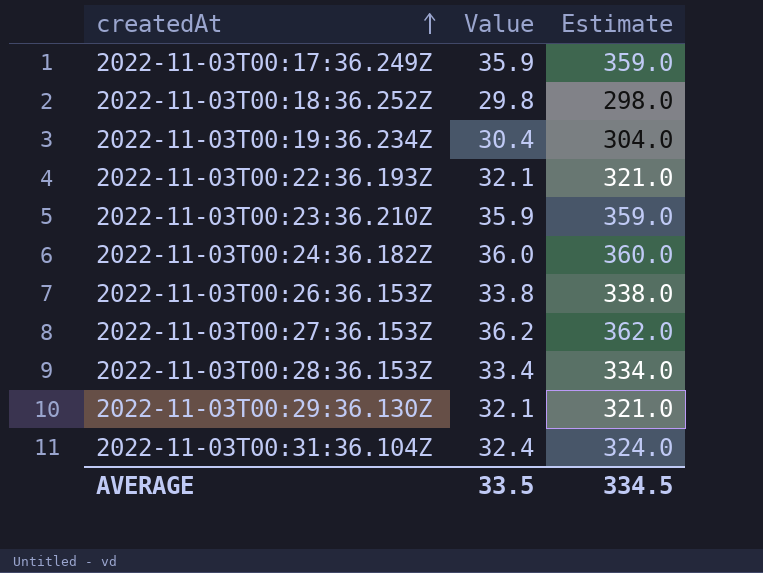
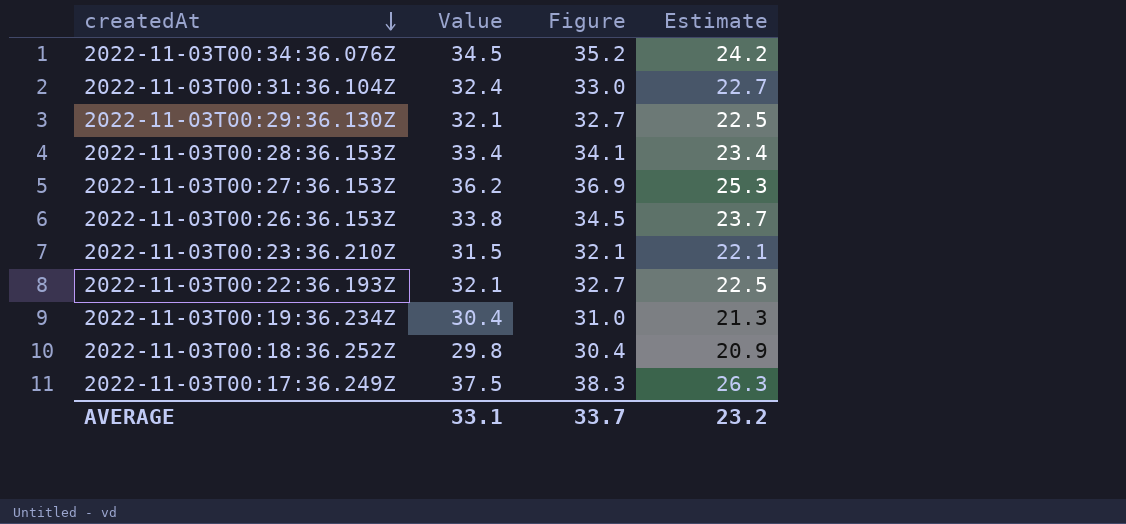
row order: createdAt ascending -> createdAt descending
column Figure | formula: none -> [Value] * 1.02
column Estimate | formula: [Value] * 10 -> [Value] * 0.7
row 2022-11-03T00:24:36.182Z: 36.0 | 360.0 -> none
row 2022-11-03T00:34:36.076Z: none -> 34.5 | 35.2 | 24.2
2022-11-03T00:23:36.210Z | Value: 35.9 -> 31.5
2022-11-03T00:17:36.249Z | Value: 35.9 -> 37.5
AVERAGE | Value: 33.5 -> 33.1
AVERAGE | Estimate: 334.5 -> 23.2

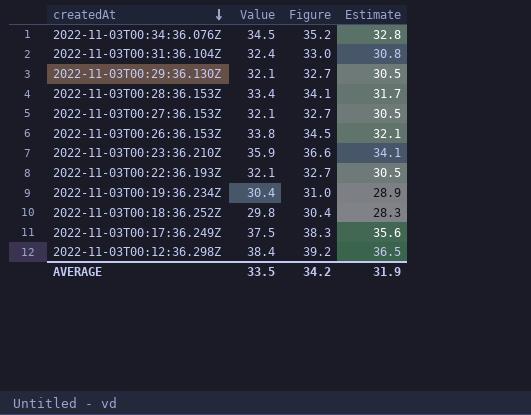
column Estimate | formula: [Value] * 0.7 -> [Value] * 0.95
2022-11-03T00:27:36.153Z | Value: 36.2 -> 32.1
2022-11-03T00:27:36.153Z | Figure: 36.9 -> 32.7
2022-11-03T00:23:36.210Z | Value: 31.5 -> 35.9
2022-11-03T00:23:36.210Z | Figure: 32.1 -> 36.6
row 2022-11-03T00:12:36.298Z: none -> 38.4 | 39.2 | 36.5
AVERAGE | Value: 33.1 -> 33.5
AVERAGE | Figure: 33.7 -> 34.2
AVERAGE | Estimate: 23.2 -> 31.9

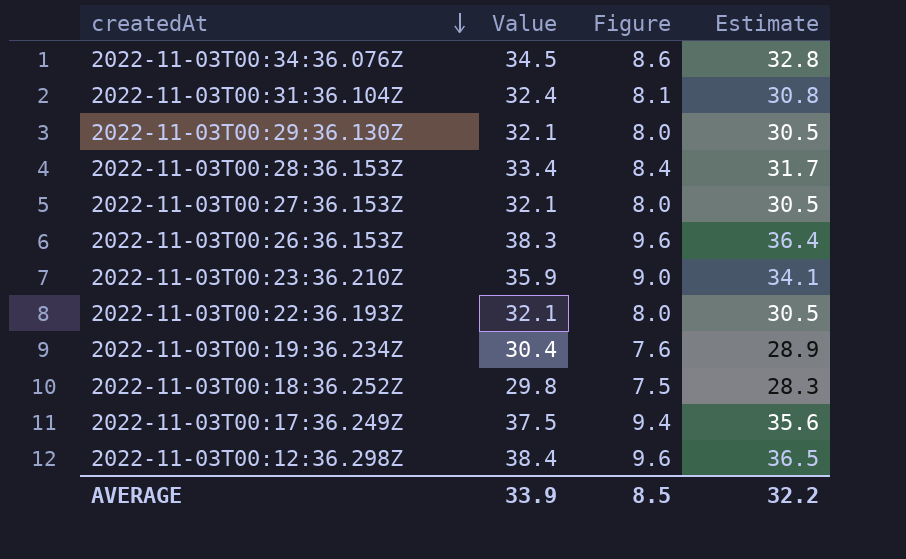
column Figure | formula: [Value] * 1.02 -> [Value] * 0.25
2022-11-03T00:26:36.153Z | Value: 33.8 -> 38.3
2022-11-03T00:26:36.153Z | Estimate: 32.1 -> 36.4
AVERAGE | Value: 33.5 -> 33.9
AVERAGE | Figure: 34.2 -> 8.5
AVERAGE | Estimate: 31.9 -> 32.2

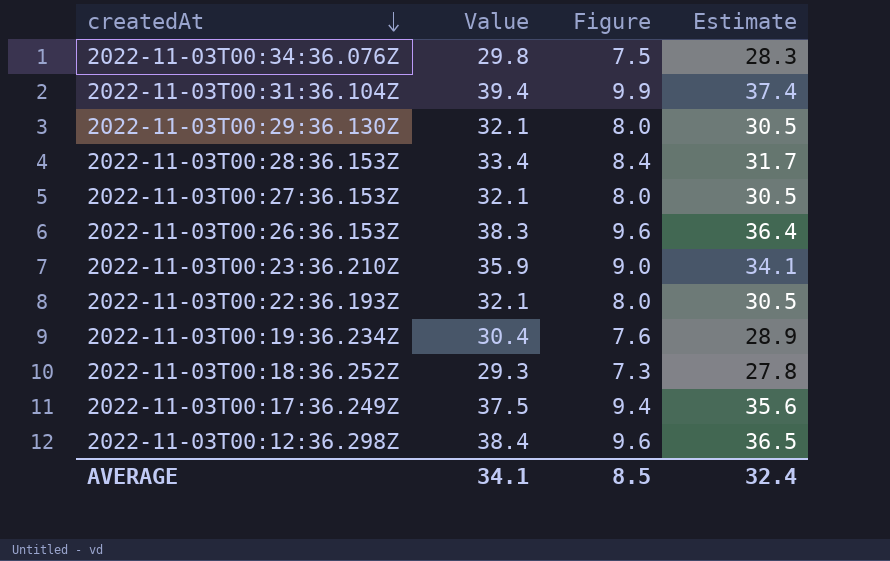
2022-11-03T00:34:36.076Z | Value: 34.5 -> 29.8
2022-11-03T00:34:36.076Z | Figure: 8.6 -> 7.5
2022-11-03T00:34:36.076Z | Estimate: 32.8 -> 28.3
2022-11-03T00:31:36.104Z | Value: 32.4 -> 39.4
2022-11-03T00:31:36.104Z | Figure: 8.1 -> 9.9
2022-11-03T00:31:36.104Z | Estimate: 30.8 -> 37.4
2022-11-03T00:18:36.252Z | Value: 29.8 -> 29.3
2022-11-03T00:18:36.252Z | Figure: 7.5 -> 7.3
2022-11-03T00:18:36.252Z | Estimate: 28.3 -> 27.8
AVERAGE | Value: 33.9 -> 34.1
AVERAGE | Estimate: 32.2 -> 32.4

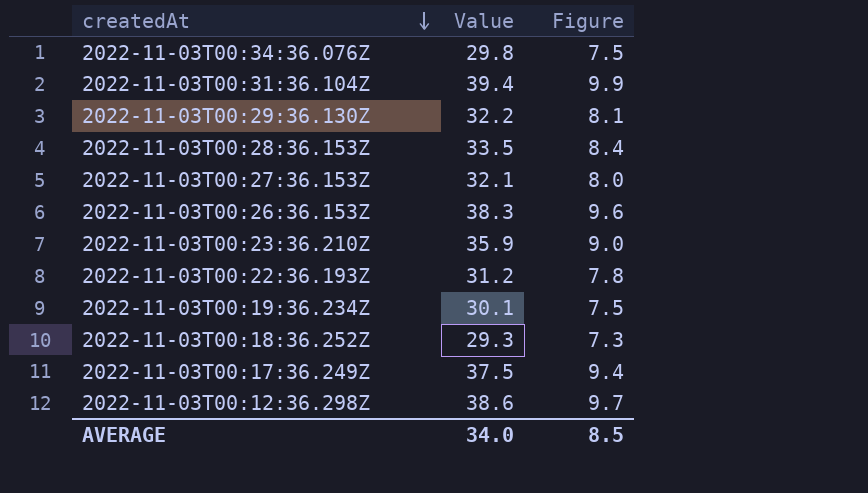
column Estimate | formula: [Value] * 0.95 -> none
2022-11-03T00:29:36.130Z | Value: 32.1 -> 32.2
2022-11-03T00:29:36.130Z | Figure: 8.0 -> 8.1
2022-11-03T00:28:36.153Z | Value: 33.4 -> 33.5
2022-11-03T00:22:36.193Z | Value: 32.1 -> 31.2
2022-11-03T00:22:36.193Z | Figure: 8.0 -> 7.8
2022-11-03T00:19:36.234Z | Value: 30.4 -> 30.1
2022-11-03T00:19:36.234Z | Figure: 7.6 -> 7.5
2022-11-03T00:12:36.298Z | Value: 38.4 -> 38.6
2022-11-03T00:12:36.298Z | Figure: 9.6 -> 9.7
AVERAGE | Value: 34.1 -> 34.0

